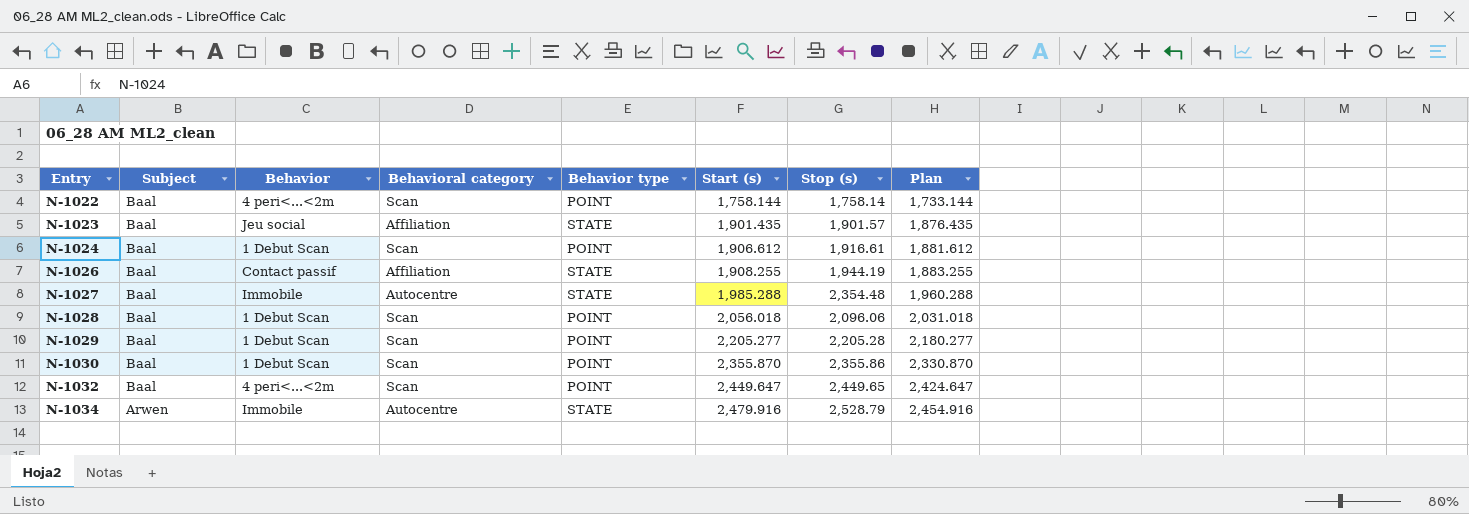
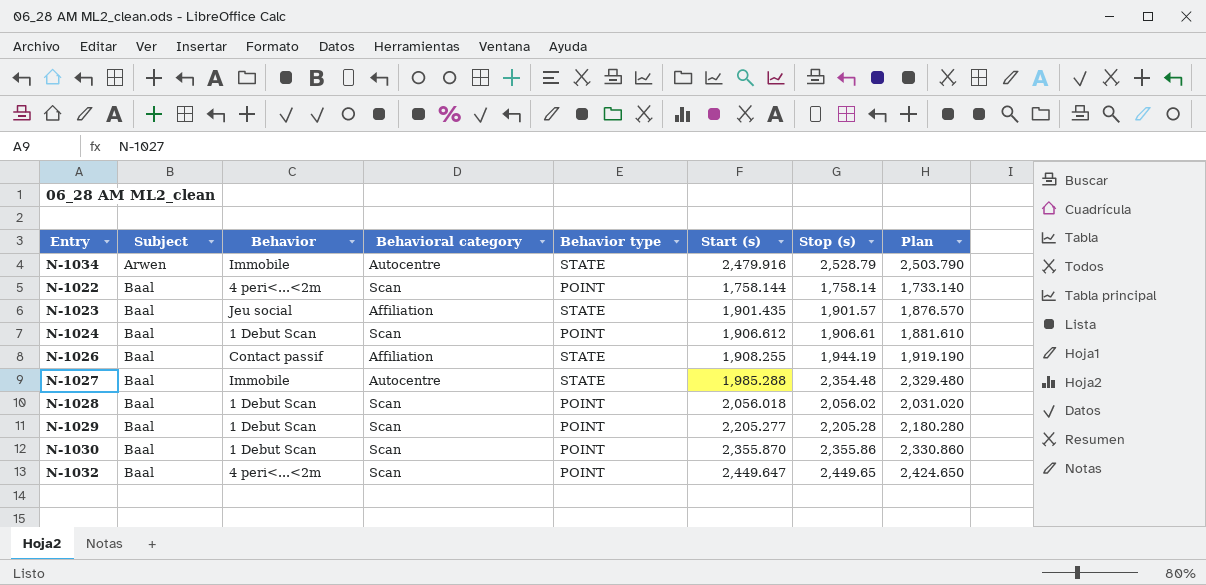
row order: Entry ascending -> Subject ascending
column Plan | formula: [Start (s)] - 25 -> [Stop (s)] - 25
N-1024 | Stop (s): 1,916.61 -> 1,906.61
N-1028 | Stop (s): 2,096.06 -> 2,056.02

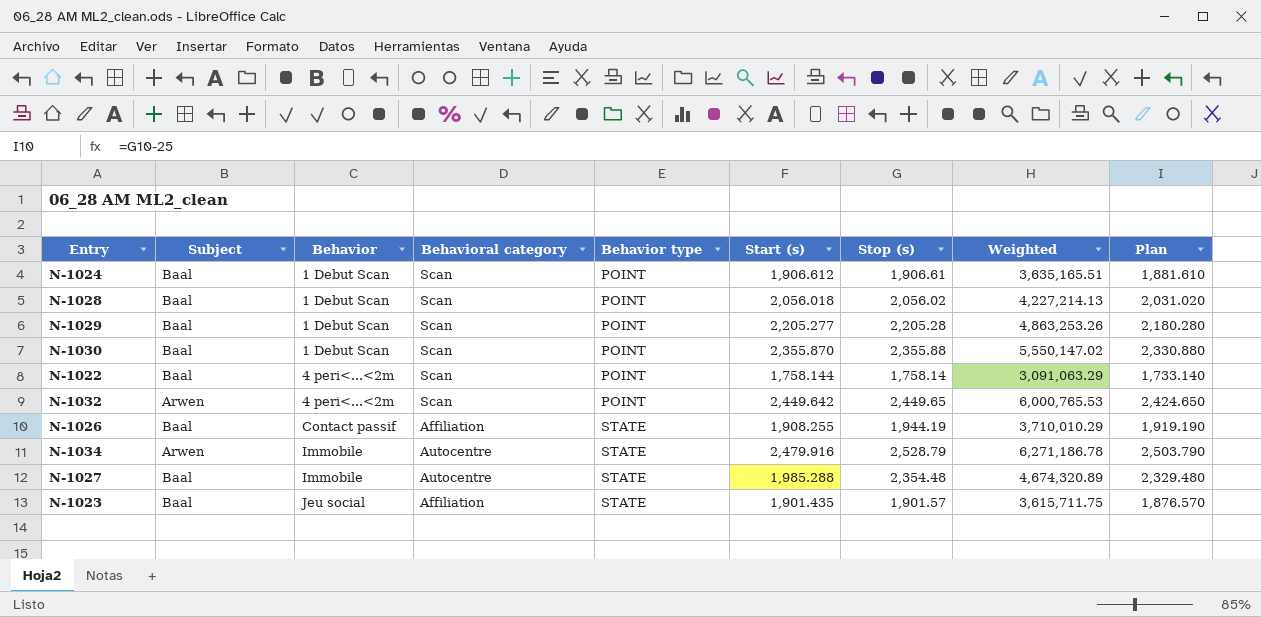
row order: Subject ascending -> Behavior ascending
column Weighted | formula: none -> [Start (s)] * [Stop (s)]
N-1030 | Stop (s): 2,355.86 -> 2,355.88
N-1030 | Plan: 2,330.860 -> 2,330.880
N-1032 | Subject: Baal -> Arwen
N-1032 | Start (s): 2,449.647 -> 2,449.642

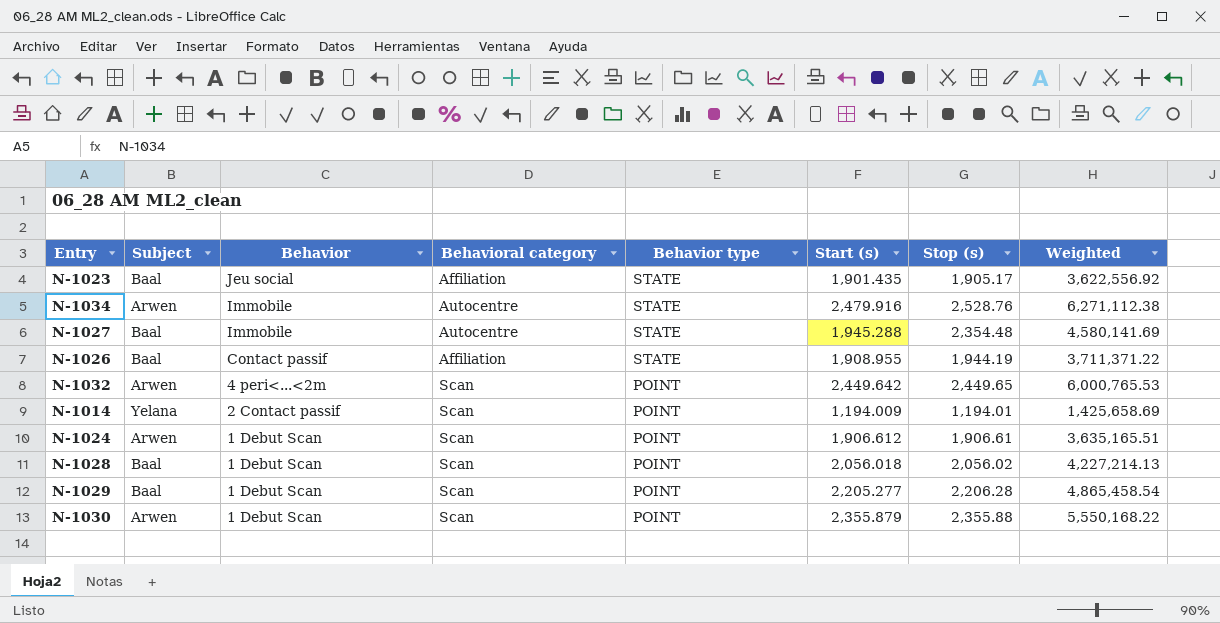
row order: Behavior ascending -> Behavior descending
column Plan | formula: [Stop (s)] - 25 -> none
row N-1022: Baal | 4 peri<...<2m | Scan | POINT | 1,758.144 | 1,758.14 | 3,091,063.29 | 1,733.140 -> none
N-1023 | Stop (s): 1,901.57 -> 1,905.17
N-1023 | Weighted: 3,615,711.75 -> 3,622,556.92
N-1034 | Stop (s): 2,528.79 -> 2,528.76
N-1034 | Weighted: 6,271,186.78 -> 6,271,112.38
N-1027 | Start (s): 1,985.288 -> 1,945.288
N-1027 | Weighted: 4,674,320.89 -> 4,580,141.69
N-1026 | Start (s): 1,908.255 -> 1,908.955
N-1026 | Weighted: 3,710,010.29 -> 3,711,371.22
row N-1014: none -> Yelana | 2 Contact passif | Scan | POINT | 1,194.009 | 1,194.01 | 1,425,658.69
N-1024 | Subject: Baal -> Arwen
N-1029 | Stop (s): 2,205.28 -> 2,206.28
N-1029 | Weighted: 4,863,253.26 -> 4,865,458.54
N-1030 | Subject: Baal -> Arwen
N-1030 | Start (s): 2,355.870 -> 2,355.879
N-1030 | Weighted: 5,550,147.02 -> 5,550,168.22

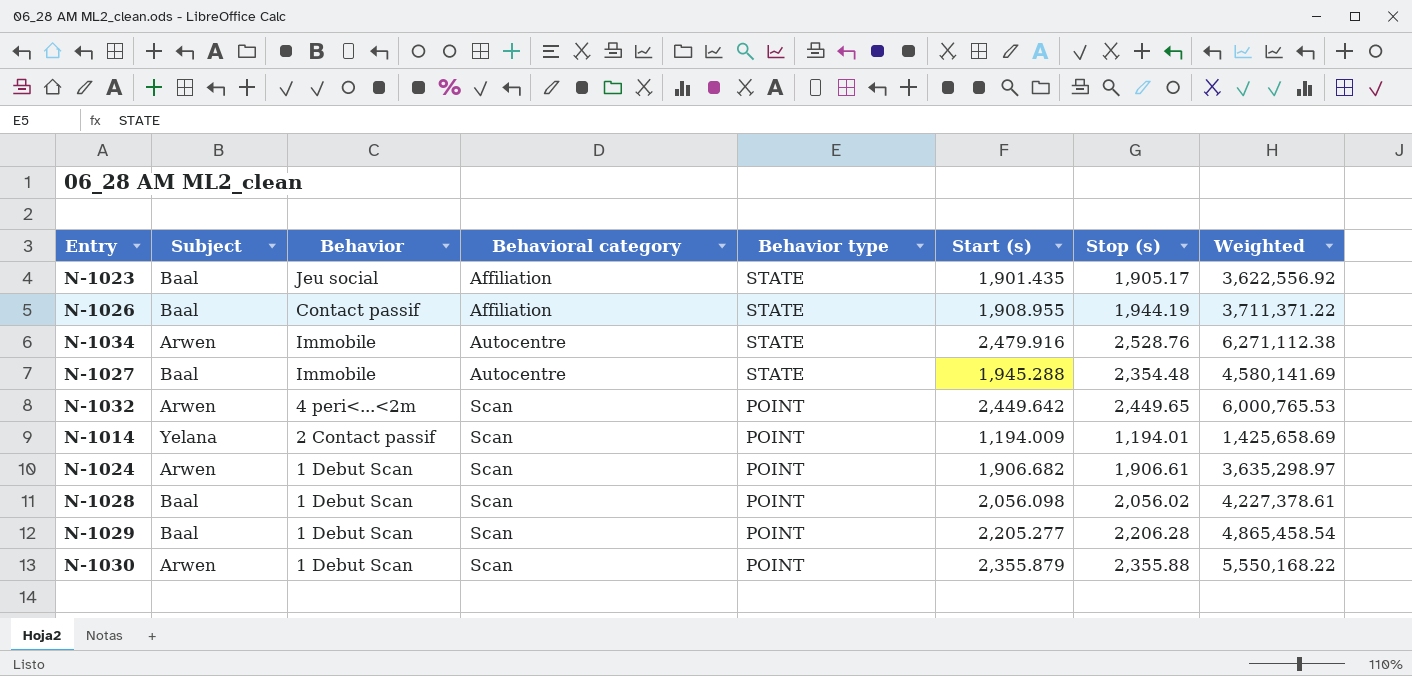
row order: Behavior descending -> Behavioral category ascending
N-1024 | Start (s): 1,906.612 -> 1,906.682
N-1024 | Weighted: 3,635,165.51 -> 3,635,298.97
N-1028 | Start (s): 2,056.018 -> 2,056.098
N-1028 | Weighted: 4,227,214.13 -> 4,227,378.61

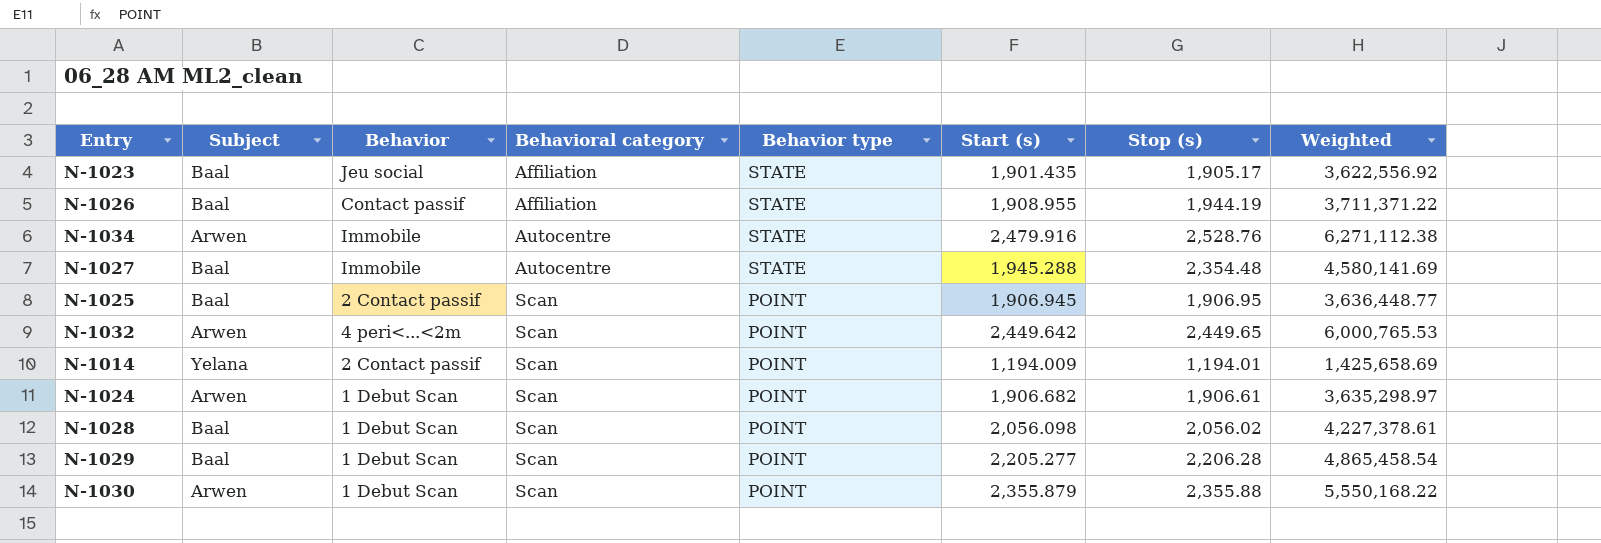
row N-1025: none -> Baal | 2 Contact passif | Scan | POINT | 1,906.945 | 1,906.95 | 3,636,448.77

